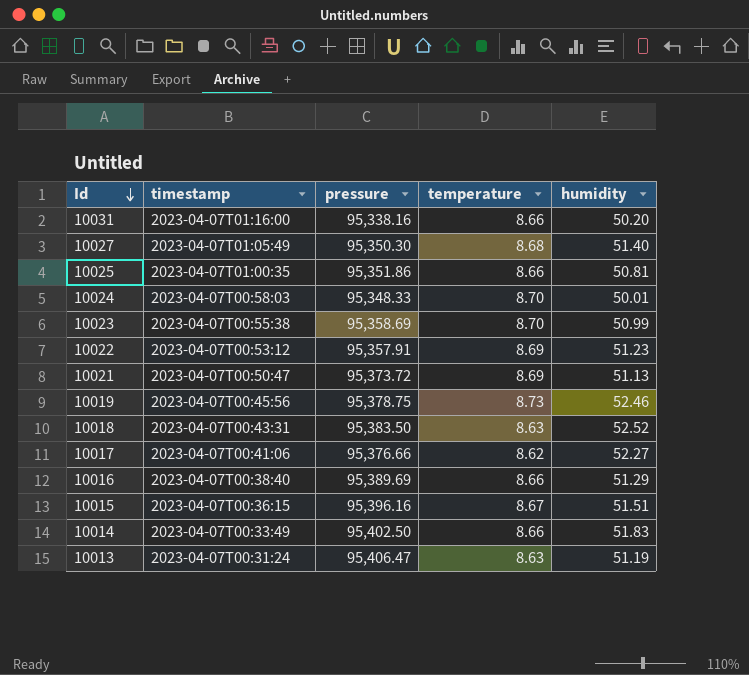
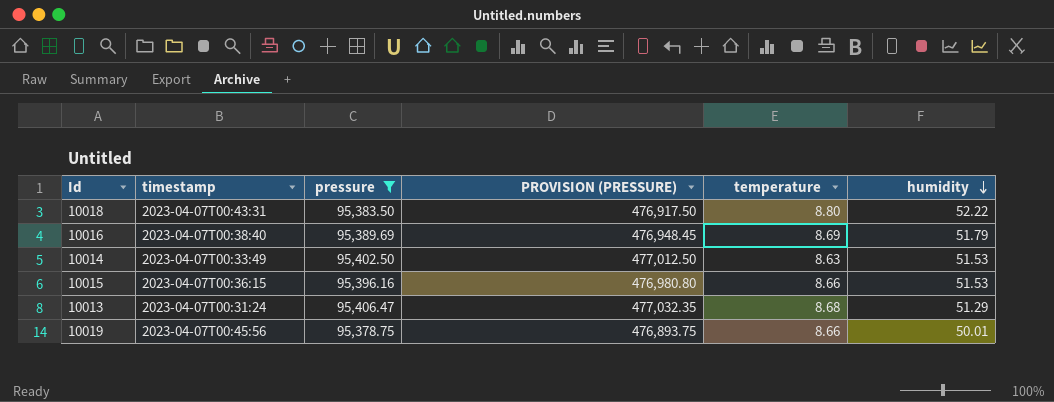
filter: none -> pressure >= 95,378.75
row order: Id descending -> humidity descending
column PROVISION (PRESSURE) | formula: none -> [pressure] * 5
10018 | temperature: 8.63 -> 8.80
10018 | humidity: 52.52 -> 52.22
10016 | temperature: 8.66 -> 8.69
10016 | humidity: 51.29 -> 51.79
10014 | temperature: 8.66 -> 8.63
10014 | humidity: 51.83 -> 51.53
10015 | temperature: 8.67 -> 8.66
10015 | humidity: 51.51 -> 51.53
10013 | temperature: 8.63 -> 8.68
10013 | humidity: 51.19 -> 51.29
10019 | temperature: 8.73 -> 8.66
10019 | humidity: 52.46 -> 50.01

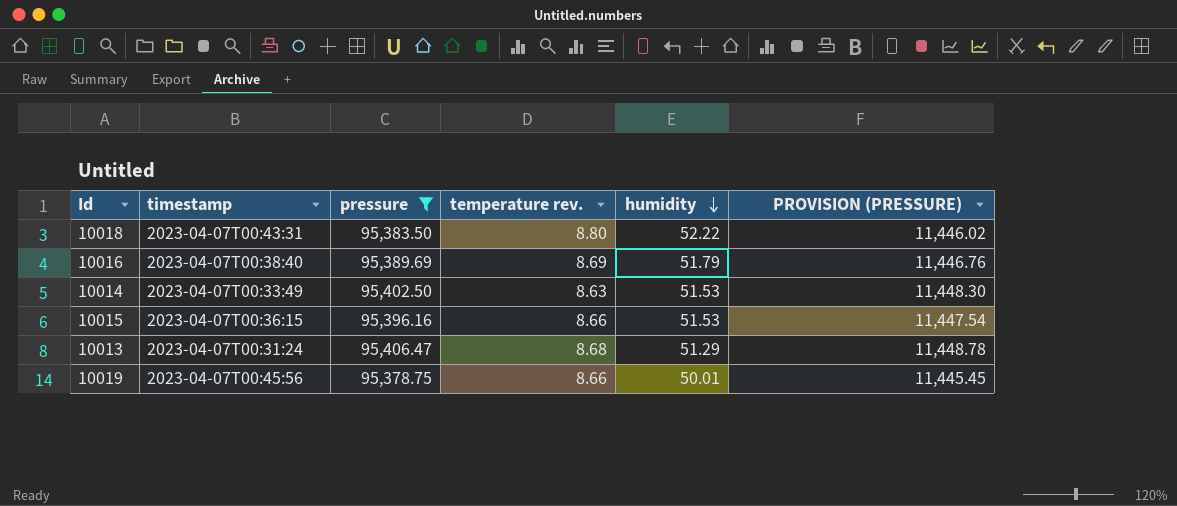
column name: temperature -> temperature rev.
column PROVISION (PRESSURE) | formula: [pressure] * 5 -> [pressure] * 0.12
column PROVISION (PRESSURE) | position: 4 -> 6

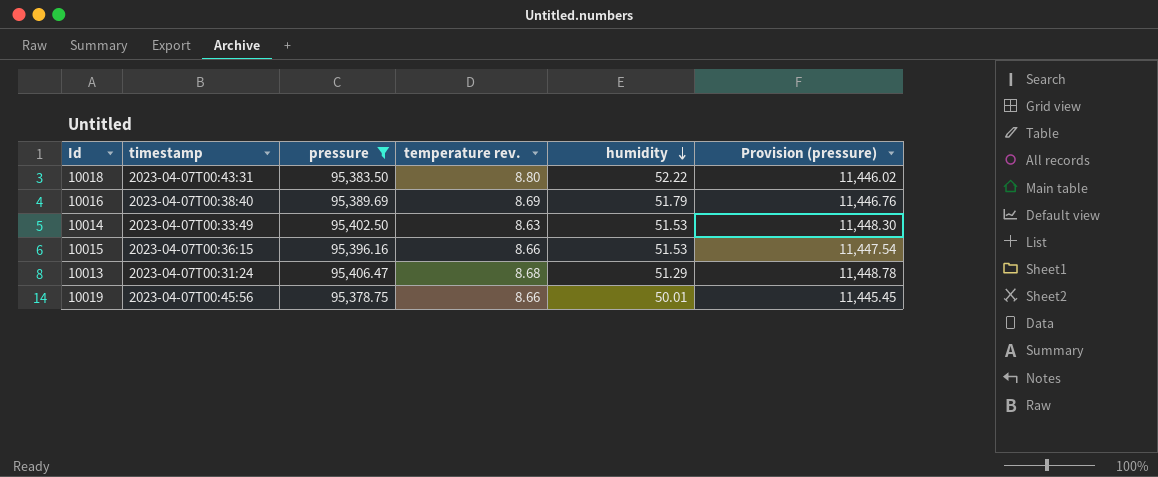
column name: PROVISION (PRESSURE) -> Provision (pressure)

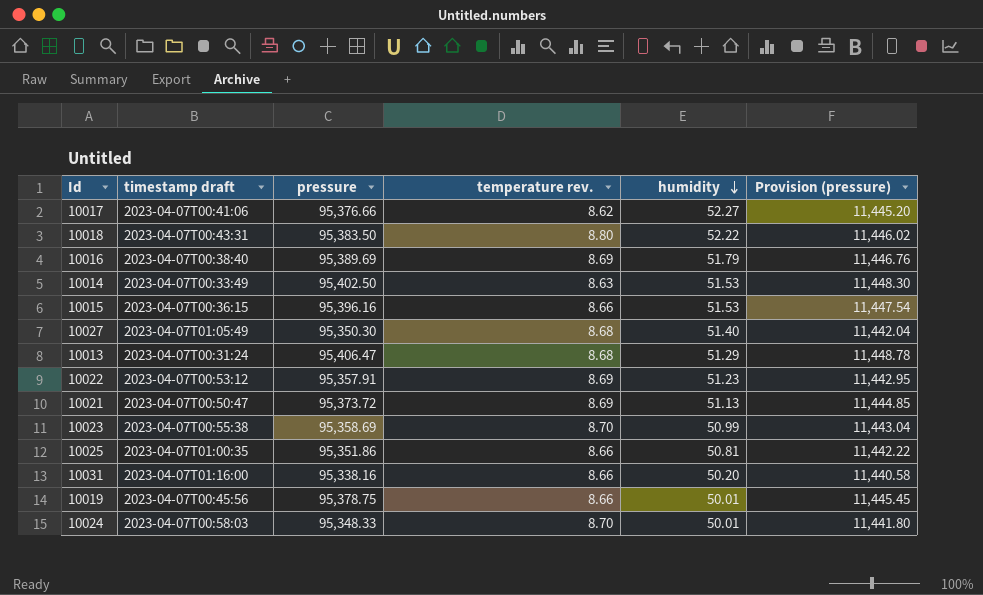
filter: pressure >= 95,378.75 -> none
column name: timestamp -> timestamp draft

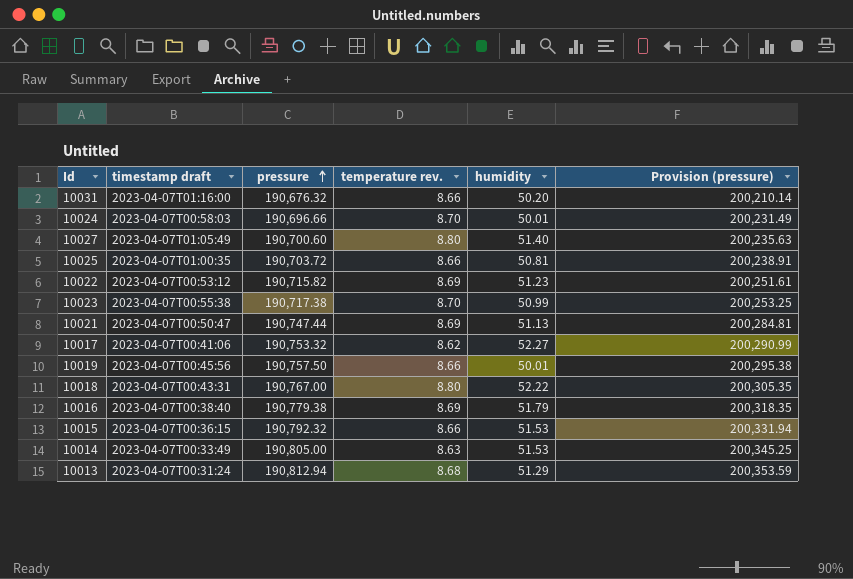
row order: humidity descending -> pressure ascending
column Provision (pressure) | formula: [pressure] * 0.12 -> [pressure] * 1.05
10031 | pressure: 95,338.16 -> 190,676.32
10024 | pressure: 95,348.33 -> 190,696.66
10027 | pressure: 95,350.30 -> 190,700.60
10027 | temperature rev.: 8.68 -> 8.80
10025 | pressure: 95,351.86 -> 190,703.72
10022 | pressure: 95,357.91 -> 190,715.82
10023 | pressure: 95,358.69 -> 190,717.38
10021 | pressure: 95,373.72 -> 190,747.44
10017 | pressure: 95,376.66 -> 190,753.32
10019 | pressure: 95,378.75 -> 190,757.50
10018 | pressure: 95,383.50 -> 190,767.00
10016 | pressure: 95,389.69 -> 190,779.38
10015 | pressure: 95,396.16 -> 190,792.32
10014 | pressure: 95,402.50 -> 190,805.00
10013 | pressure: 95,406.47 -> 190,812.94

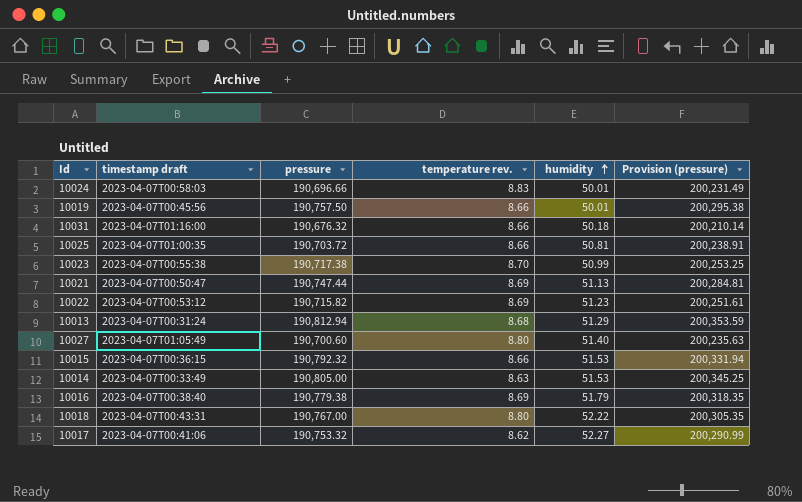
row order: pressure ascending -> humidity ascending
10024 | temperature rev.: 8.70 -> 8.83
10031 | humidity: 50.20 -> 50.18

